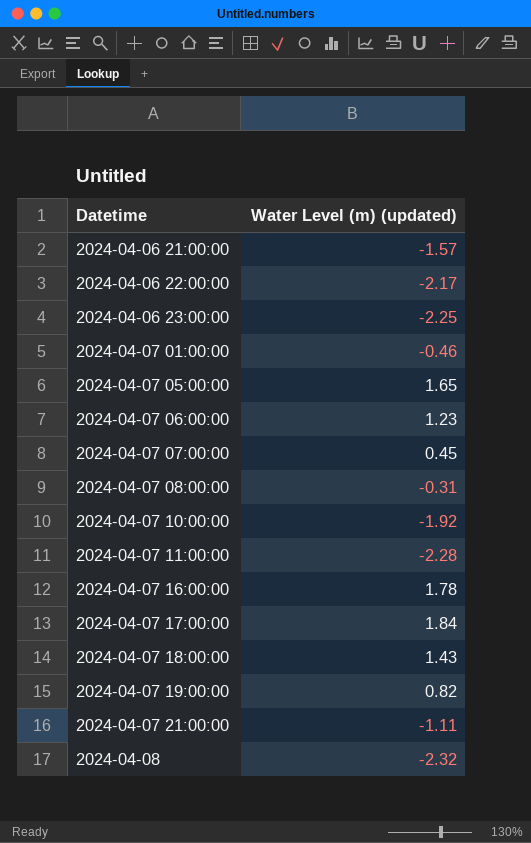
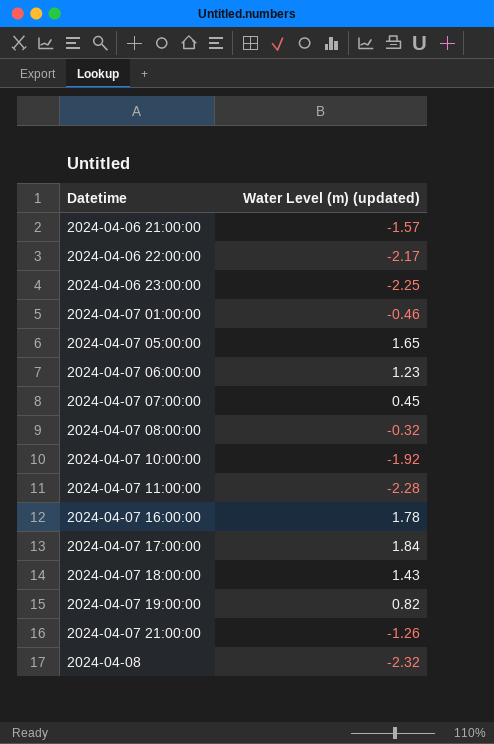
2024-04-07 08:00:00 | Water Level (m) (updated): -0.31 -> -0.32
2024-04-07 21:00:00 | Water Level (m) (updated): -1.11 -> -1.26

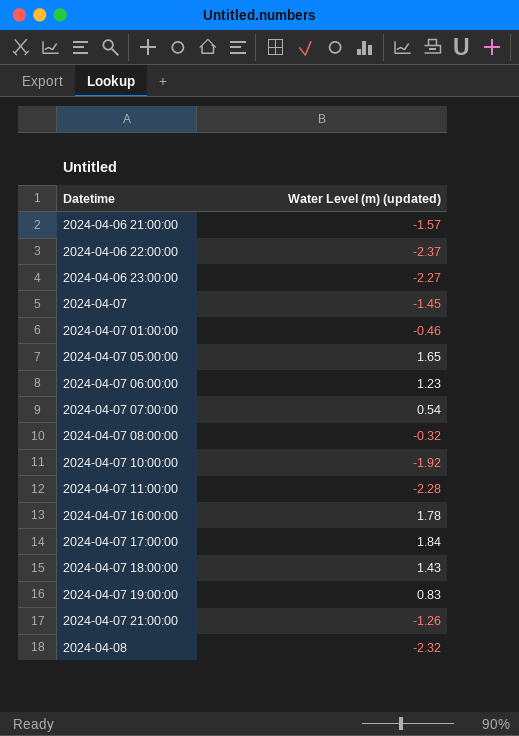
2024-04-06 22:00:00 | Water Level (m) (updated): -2.17 -> -2.37
2024-04-06 23:00:00 | Water Level (m) (updated): -2.25 -> -2.27
row 2024-04-07: none -> -1.45
2024-04-07 07:00:00 | Water Level (m) (updated): 0.45 -> 0.54
2024-04-07 19:00:00 | Water Level (m) (updated): 0.82 -> 0.83

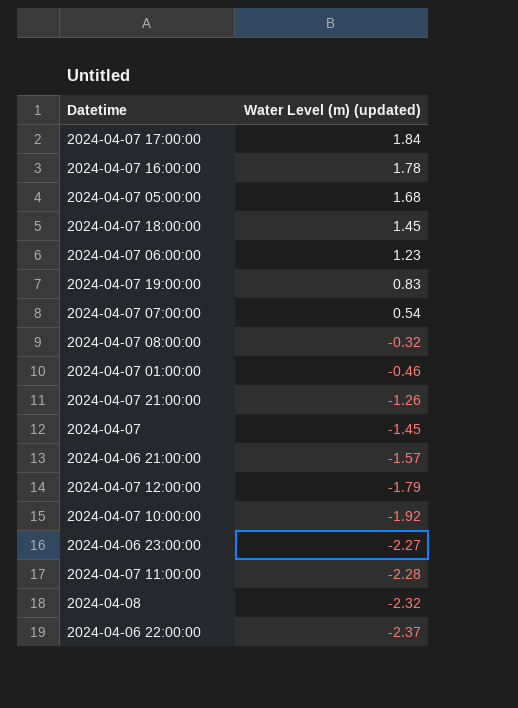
row order: Datetime ascending -> Water Level (m) (updated) descending
2024-04-07 05:00:00 | Water Level (m) (updated): 1.65 -> 1.68
2024-04-07 18:00:00 | Water Level (m) (updated): 1.43 -> 1.45
row 2024-04-07 12:00:00: none -> -1.79

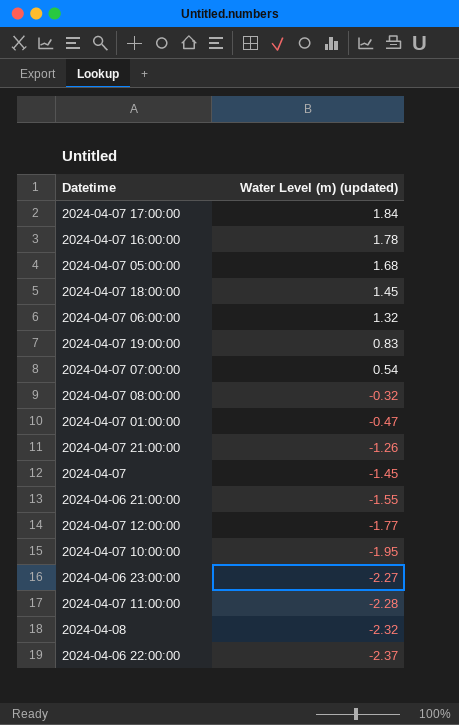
2024-04-07 06:00:00 | Water Level (m) (updated): 1.23 -> 1.32
2024-04-07 01:00:00 | Water Level (m) (updated): -0.46 -> -0.47
2024-04-06 21:00:00 | Water Level (m) (updated): -1.57 -> -1.55
2024-04-07 12:00:00 | Water Level (m) (updated): -1.79 -> -1.77
2024-04-07 10:00:00 | Water Level (m) (updated): -1.92 -> -1.95

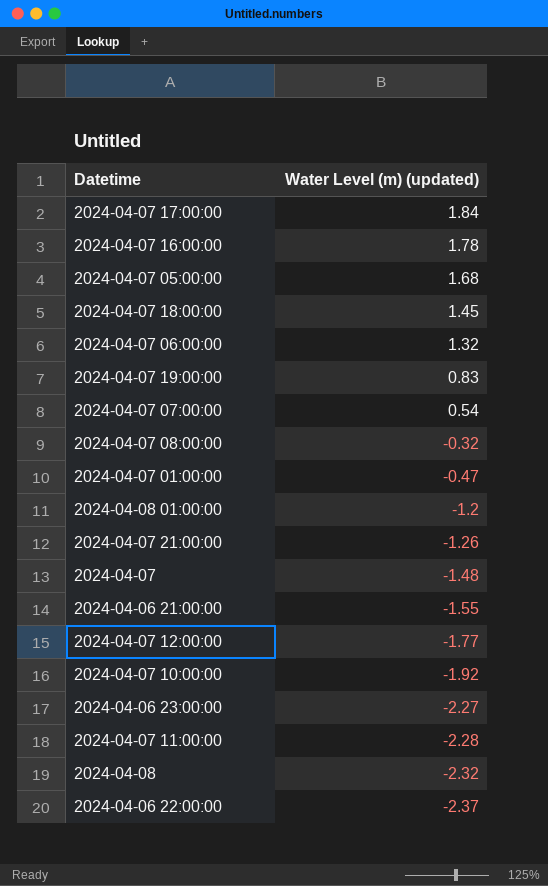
row 2024-04-08 01:00:00: none -> -1.2
2024-04-07 | Water Level (m) (updated): -1.45 -> -1.48
2024-04-07 10:00:00 | Water Level (m) (updated): -1.95 -> -1.92

